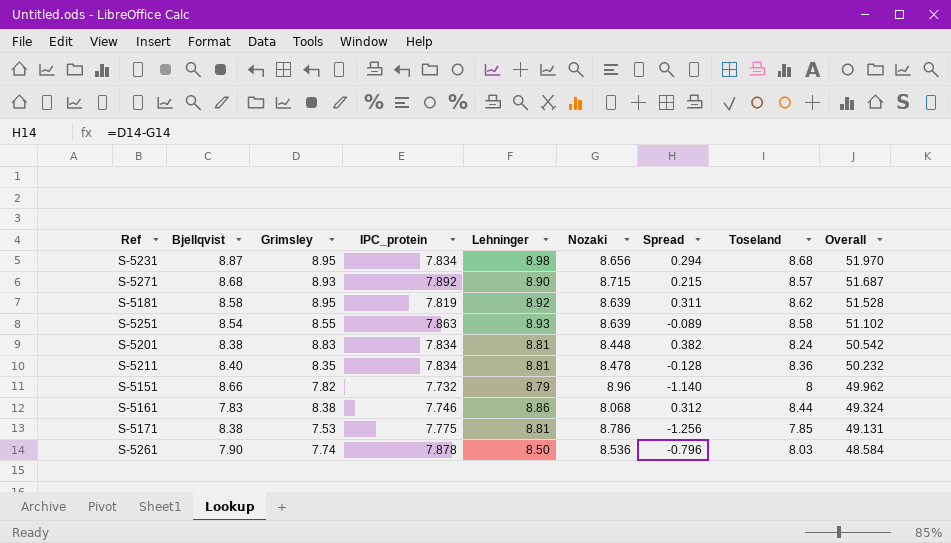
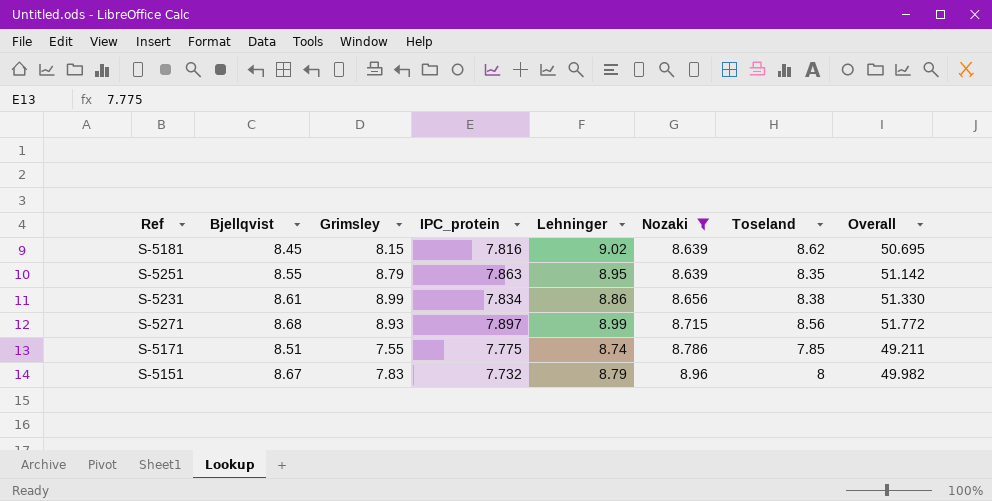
filter: none -> Nozaki >= 8.639
row order: Overall descending -> Nozaki ascending
column Spread | formula: [Grimsley] - [Nozaki] -> none
S-5181 | Bjellqvist: 8.58 -> 8.45
S-5181 | Grimsley: 8.95 -> 8.15
S-5181 | IPC_protein: 7.819 -> 7.816
S-5181 | Lehninger: 8.92 -> 9.02
S-5181 | Overall: 51.528 -> 50.695
S-5251 | Bjellqvist: 8.54 -> 8.55
S-5251 | Grimsley: 8.55 -> 8.79
S-5251 | Lehninger: 8.93 -> 8.95
S-5251 | Toseland: 8.58 -> 8.35
S-5251 | Overall: 51.102 -> 51.142
S-5231 | Bjellqvist: 8.87 -> 8.61
S-5231 | Grimsley: 8.95 -> 8.99
S-5231 | Lehninger: 8.98 -> 8.86
S-5231 | Toseland: 8.68 -> 8.38
S-5231 | Overall: 51.970 -> 51.330
S-5271 | IPC_protein: 7.892 -> 7.897
S-5271 | Lehninger: 8.90 -> 8.99
S-5271 | Toseland: 8.57 -> 8.56
S-5271 | Overall: 51.687 -> 51.772
S-5171 | Bjellqvist: 8.38 -> 8.51
S-5171 | Grimsley: 7.53 -> 7.55
S-5171 | Lehninger: 8.81 -> 8.74
S-5171 | Overall: 49.131 -> 49.211
S-5151 | Bjellqvist: 8.66 -> 8.67
S-5151 | Grimsley: 7.82 -> 7.83
S-5151 | Overall: 49.962 -> 49.982

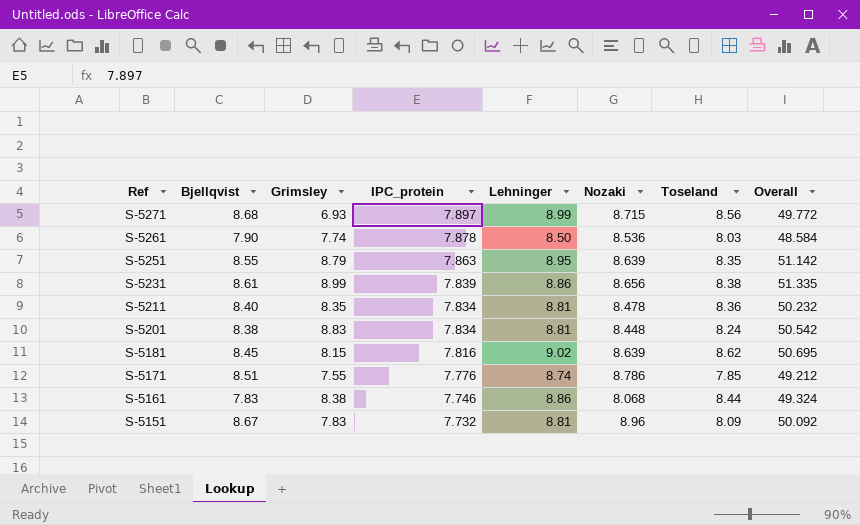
filter: Nozaki >= 8.639 -> none
row order: Nozaki ascending -> Ref descending
S-5271 | Grimsley: 8.93 -> 6.93
S-5271 | Overall: 51.772 -> 49.772
S-5231 | IPC_protein: 7.834 -> 7.839
S-5231 | Overall: 51.330 -> 51.335
S-5171 | IPC_protein: 7.775 -> 7.776
S-5171 | Overall: 49.211 -> 49.212
S-5151 | Lehninger: 8.79 -> 8.81
S-5151 | Toseland: 8 -> 8.09
S-5151 | Overall: 49.982 -> 50.092

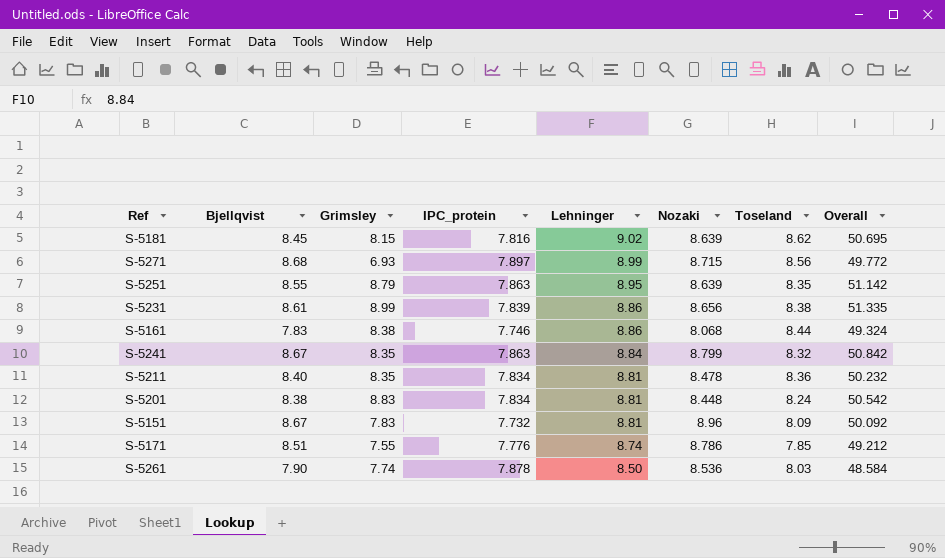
row order: Ref descending -> Lehninger descending
row S-5241: none -> 8.67 | 8.35 | 7.863 | 8.84 | 8.799 | 8.32 | 50.842

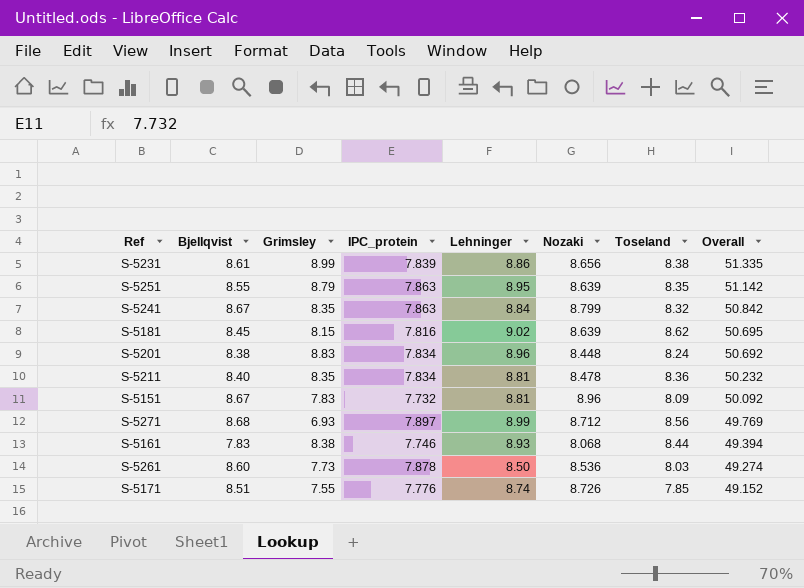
row order: Lehninger descending -> Overall descending
S-5201 | Lehninger: 8.81 -> 8.96
S-5201 | Overall: 50.542 -> 50.692
S-5271 | Nozaki: 8.715 -> 8.712
S-5271 | Overall: 49.772 -> 49.769
S-5161 | Lehninger: 8.86 -> 8.93
S-5161 | Overall: 49.324 -> 49.394
S-5261 | Bjellqvist: 7.90 -> 8.60
S-5261 | Grimsley: 7.74 -> 7.73
S-5261 | Overall: 48.584 -> 49.274
S-5171 | Nozaki: 8.786 -> 8.726
S-5171 | Overall: 49.212 -> 49.152

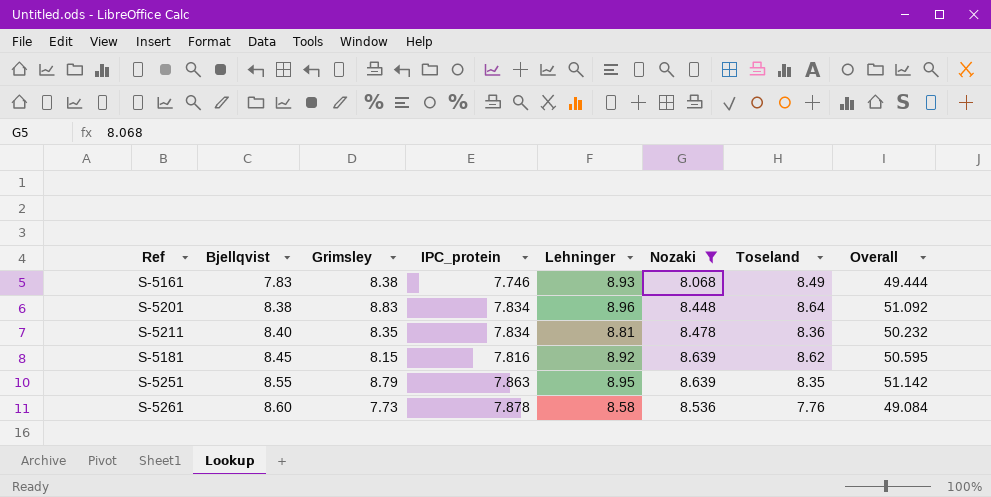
filter: none -> Nozaki <= 8.639
row order: Overall descending -> Bjellqvist ascending
S-5161 | Toseland: 8.44 -> 8.49
S-5161 | Overall: 49.394 -> 49.444
S-5201 | Toseland: 8.24 -> 8.64
S-5201 | Overall: 50.692 -> 51.092
S-5181 | Lehninger: 9.02 -> 8.92
S-5181 | Overall: 50.695 -> 50.595
S-5261 | Lehninger: 8.50 -> 8.58
S-5261 | Toseland: 8.03 -> 7.76
S-5261 | Overall: 49.274 -> 49.084

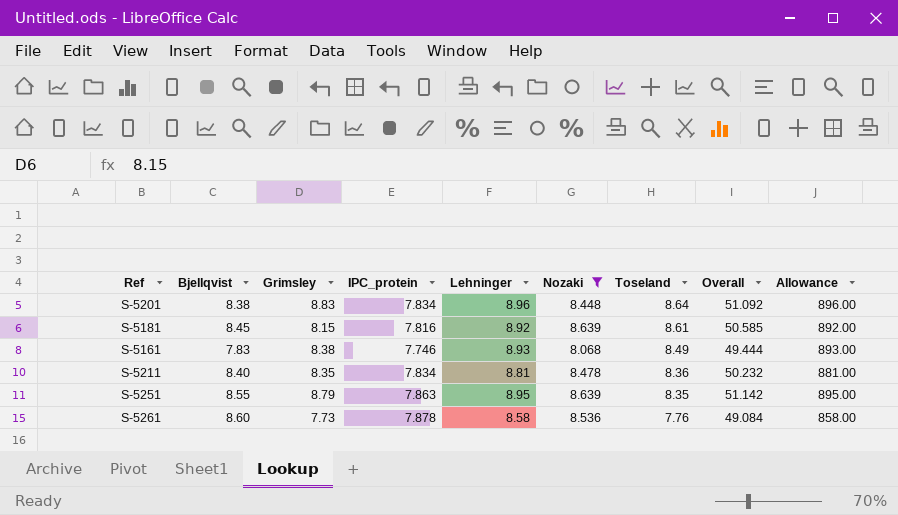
row order: Bjellqvist ascending -> Toseland descending
column Allowance | formula: none -> [Lehninger] * 100
S-5181 | Toseland: 8.62 -> 8.61
S-5181 | Overall: 50.595 -> 50.585

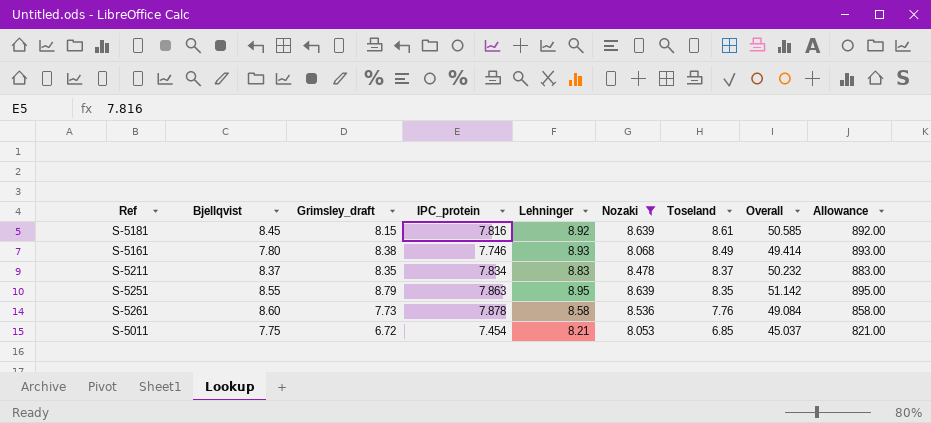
column name: Grimsley -> Grimsley_draft
row S-5201: 8.38 | 8.83 | 7.834 | 8.96 | 8.448 | 8.64 | 51.092 | 896.00 -> none
S-5161 | Bjellqvist: 7.83 -> 7.80
S-5161 | Overall: 49.444 -> 49.414
S-5211 | Bjellqvist: 8.40 -> 8.37
S-5211 | Lehninger: 8.81 -> 8.83
S-5211 | Toseland: 8.36 -> 8.37
S-5211 | Allowance: 881.00 -> 883.00
row S-5011: none -> 7.75 | 6.72 | 7.454 | 8.21 | 8.053 | 6.85 | 45.037 | 821.00

